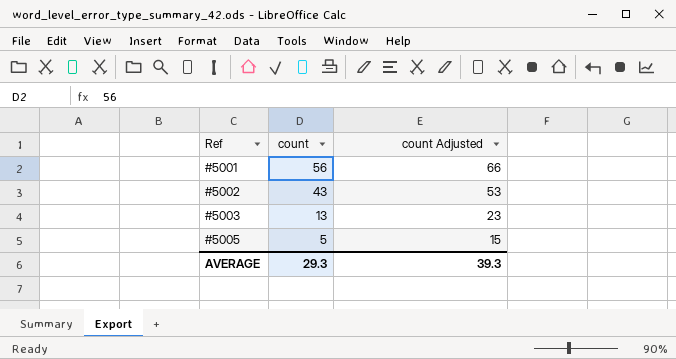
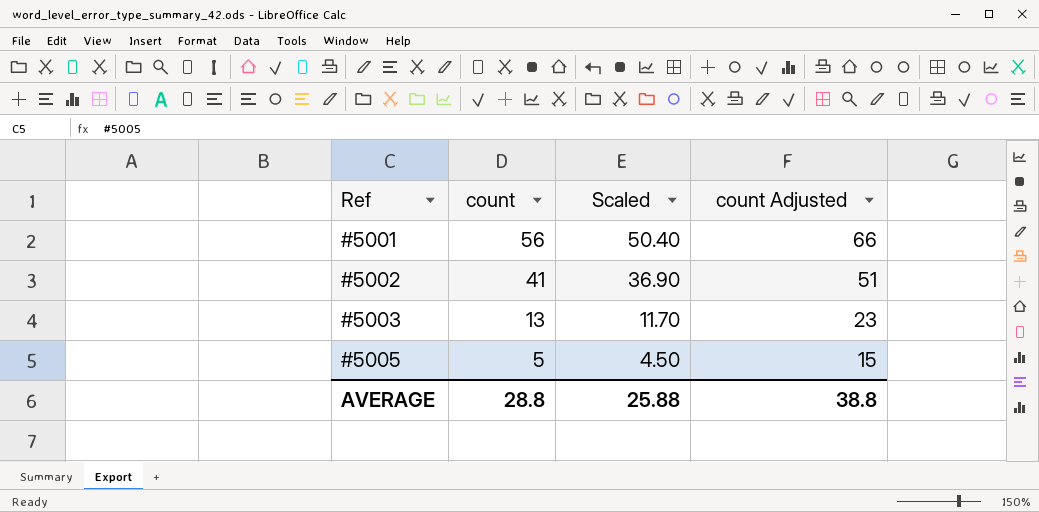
column Scaled | formula: none -> [count] * 0.9
#5002 | count: 43 -> 41
#5002 | count Adjusted: 53 -> 51
AVERAGE | count: 29.3 -> 28.8
AVERAGE | count Adjusted: 39.3 -> 38.8

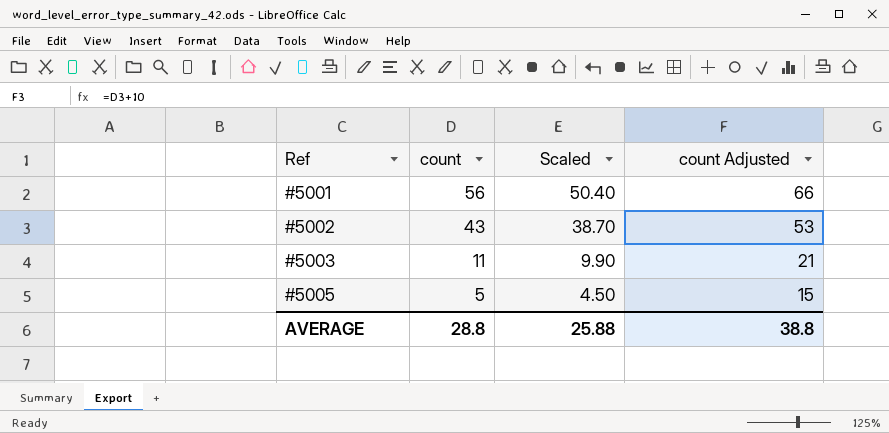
#5002 | count: 41 -> 43
#5002 | Scaled: 36.90 -> 38.70
#5002 | count Adjusted: 51 -> 53
#5003 | count: 13 -> 11
#5003 | Scaled: 11.70 -> 9.90
#5003 | count Adjusted: 23 -> 21

